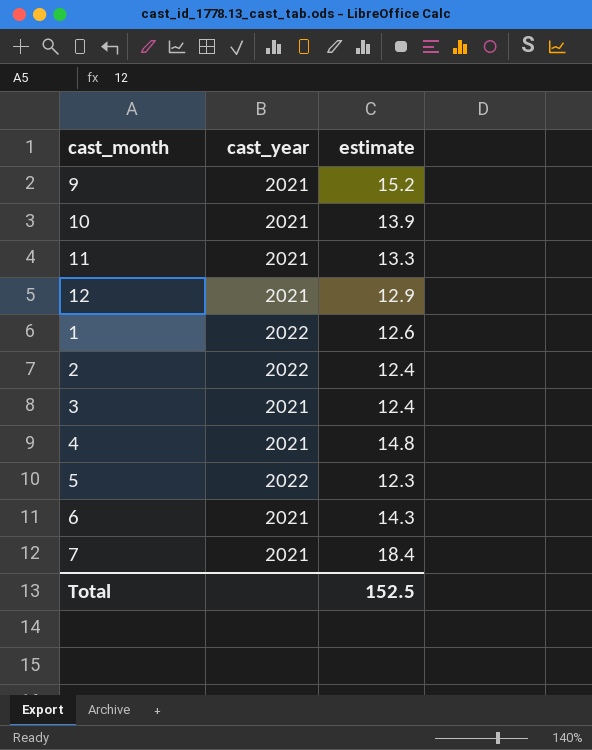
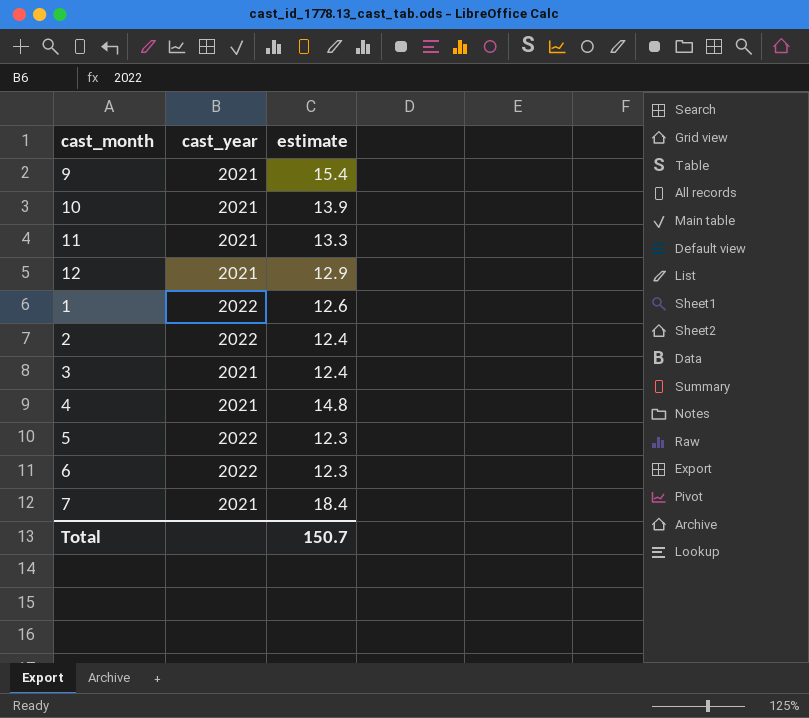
9 | estimate: 15.2 -> 15.4
6 | cast_year: 2021 -> 2022
6 | estimate: 14.3 -> 12.3
Total | estimate: 152.5 -> 150.7

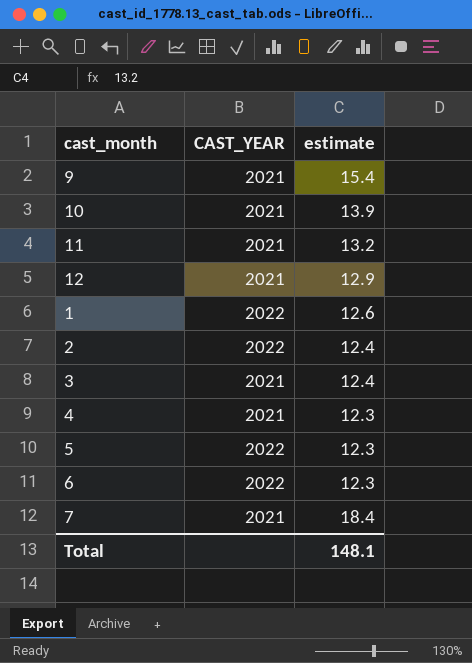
column name: cast_year -> CAST_YEAR
11 | estimate: 13.3 -> 13.2
4 | estimate: 14.8 -> 12.3
Total | estimate: 150.7 -> 148.1

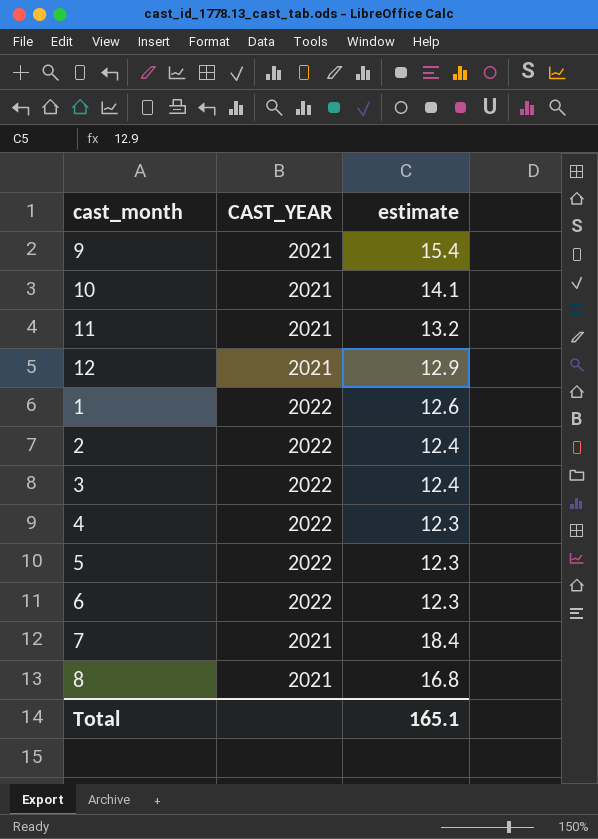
10 | estimate: 13.9 -> 14.1
3 | CAST_YEAR: 2021 -> 2022
4 | CAST_YEAR: 2021 -> 2022
row 8: none -> 2021 | 16.8
Total | estimate: 148.1 -> 165.1

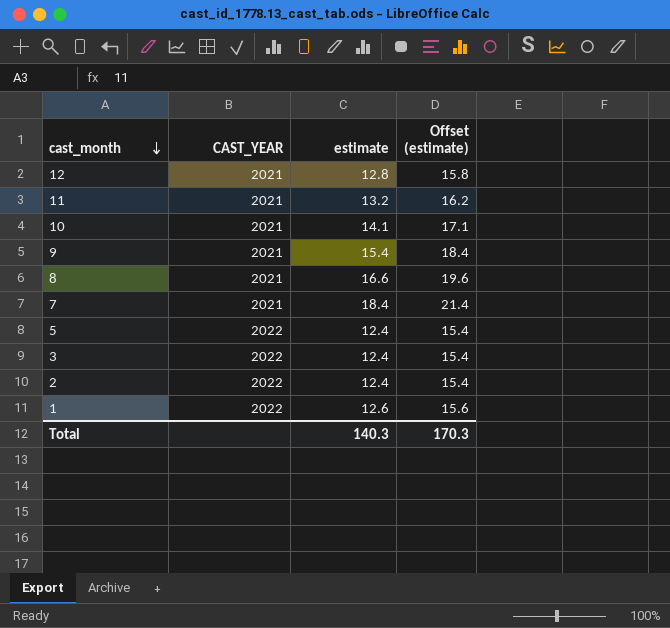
row order: none -> cast_month descending
column Offset (estimate) | formula: none -> [estimate] + 3
row 4: 2022 | 12.3 -> none
row 6: 2022 | 12.3 -> none
12 | estimate: 12.9 -> 12.8
8 | estimate: 16.8 -> 16.6
5 | estimate: 12.3 -> 12.4
Total | estimate: 165.1 -> 140.3

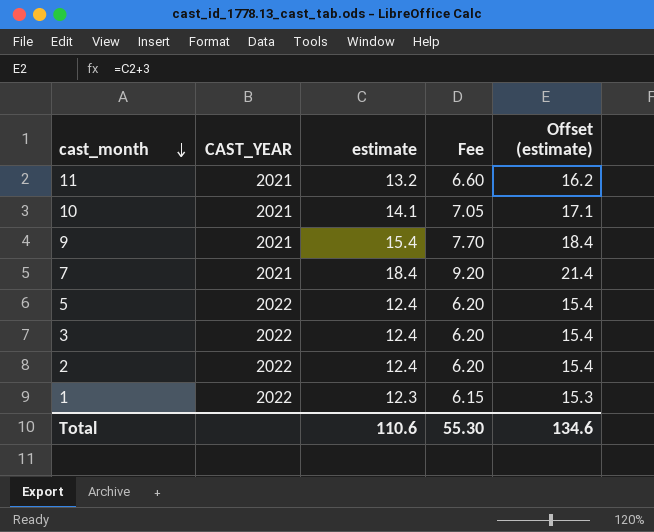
column Fee | formula: none -> [estimate] * 0.5
row 12: 2021 | 12.8 | 15.8 -> none
row 8: 2021 | 16.6 | 19.6 -> none
1 | estimate: 12.6 -> 12.3
1 | Offset (estimate): 15.6 -> 15.3
Total | estimate: 140.3 -> 110.6
Total | Offset (estimate): 170.3 -> 134.6

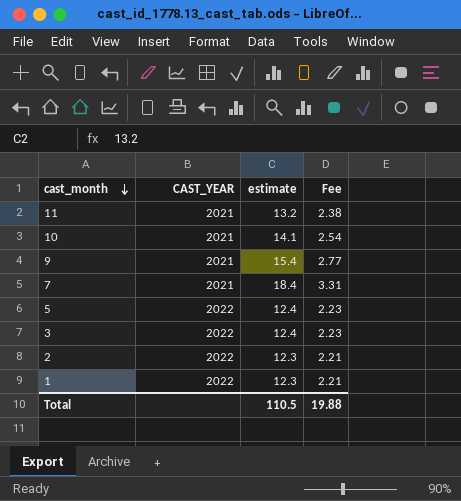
column Offset (estimate) | formula: [estimate] + 3 -> none
column Fee | formula: [estimate] * 0.5 -> [estimate] * 0.18
2 | estimate: 12.4 -> 12.3
Total | estimate: 110.6 -> 110.5
Total | Fee: 55.30 -> 19.88

